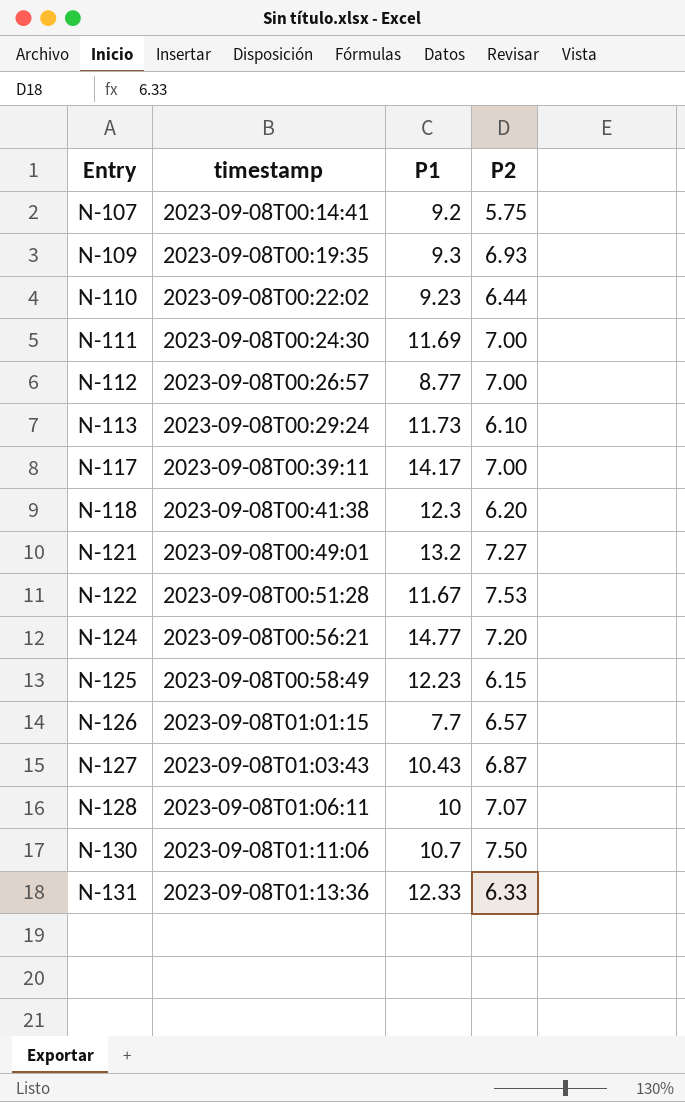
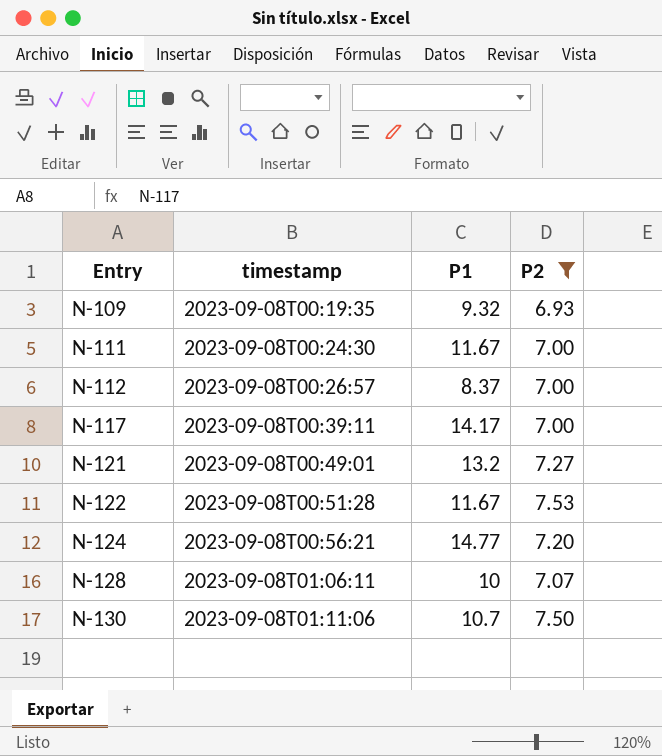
filter: none -> P2 >= 6.93
N-109 | P1: 9.3 -> 9.32
N-111 | P1: 11.69 -> 11.67
N-112 | P1: 8.77 -> 8.37

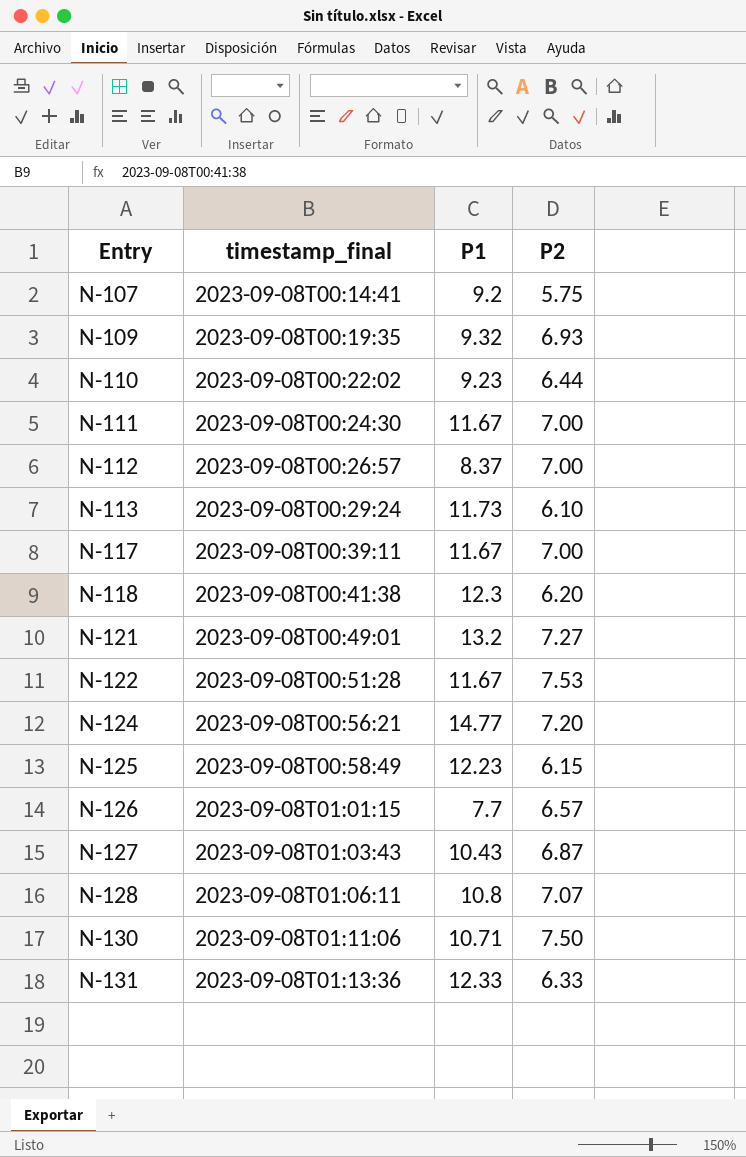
filter: P2 >= 6.93 -> none
column name: timestamp -> timestamp_final
N-117 | P1: 14.17 -> 11.67
N-128 | P1: 10 -> 10.8
N-130 | P1: 10.7 -> 10.71

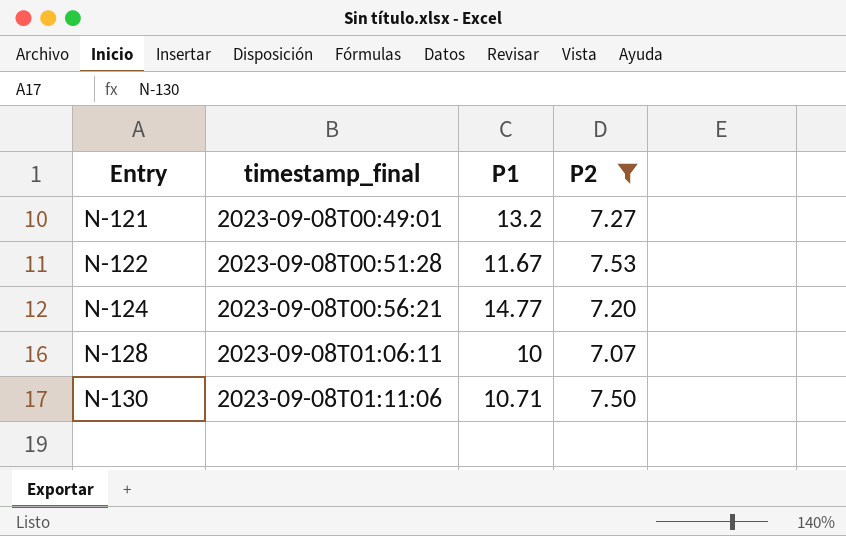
filter: none -> P2 >= 7.07
N-128 | P1: 10.8 -> 10

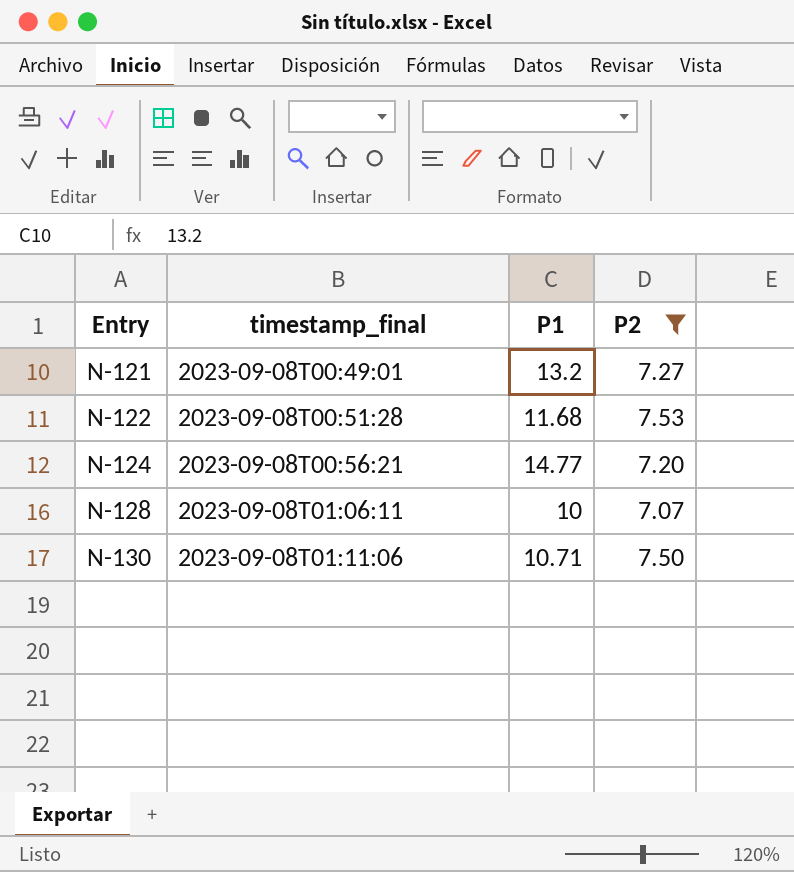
N-122 | P1: 11.67 -> 11.68

